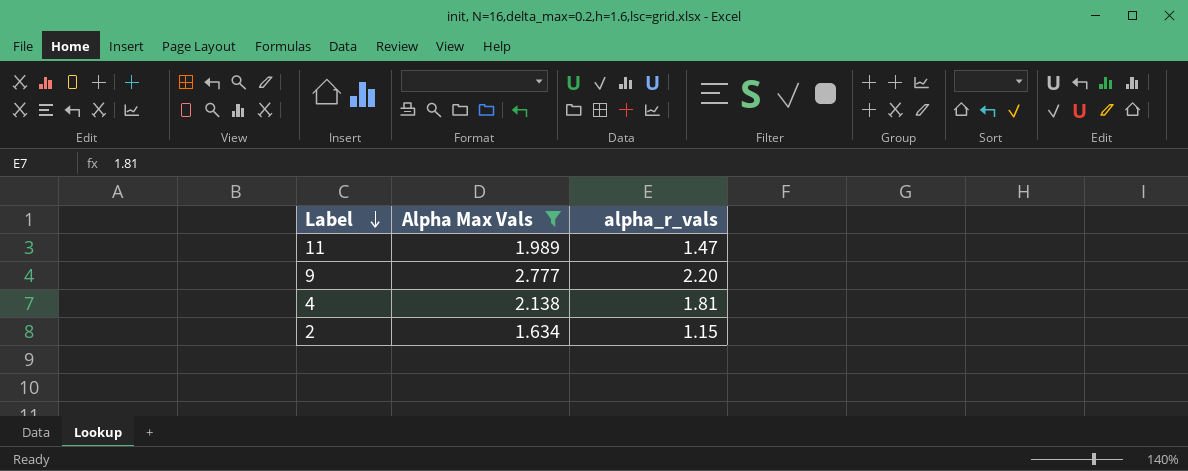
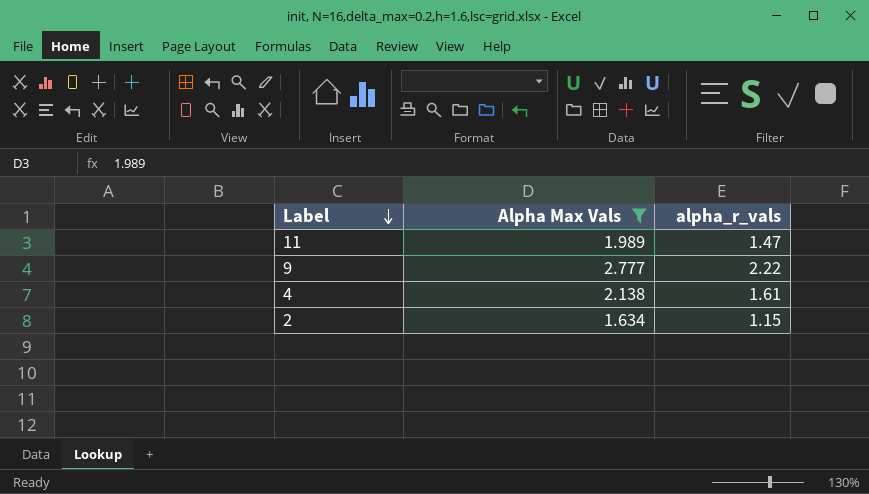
9 | alpha_r_vals: 2.20 -> 2.22
4 | alpha_r_vals: 1.81 -> 1.61

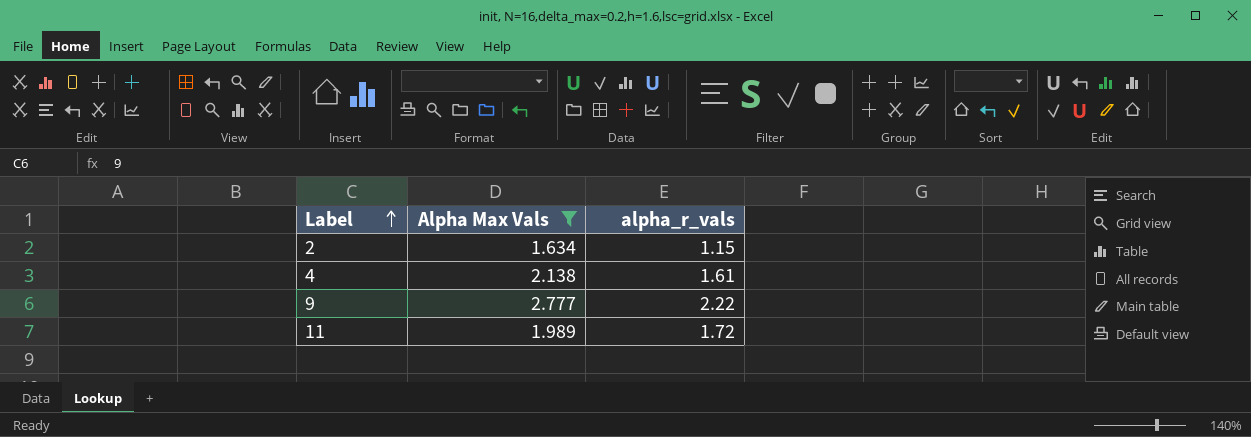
row order: Label descending -> Label ascending
11 | alpha_r_vals: 1.47 -> 1.72

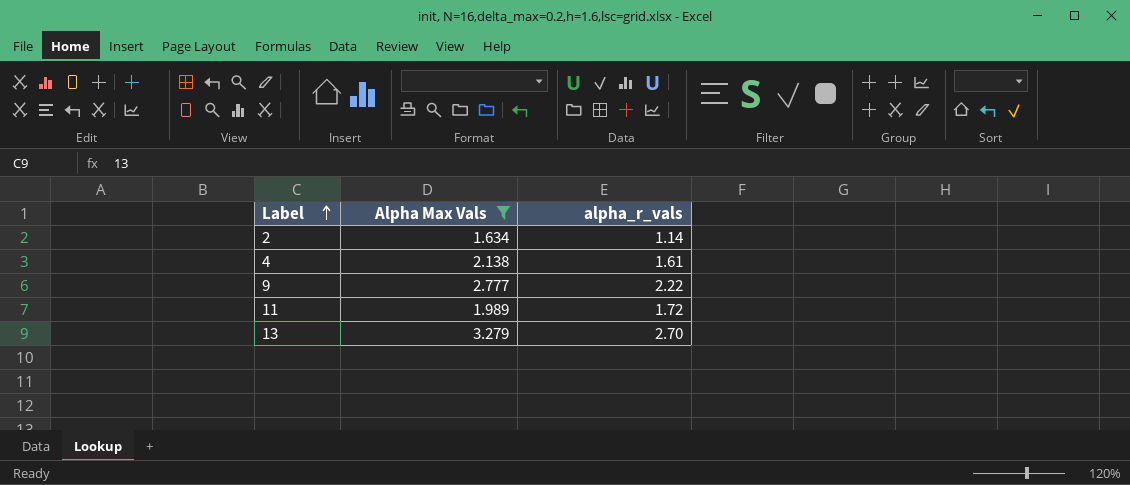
2 | alpha_r_vals: 1.15 -> 1.14
row 13: none -> 3.279 | 2.70

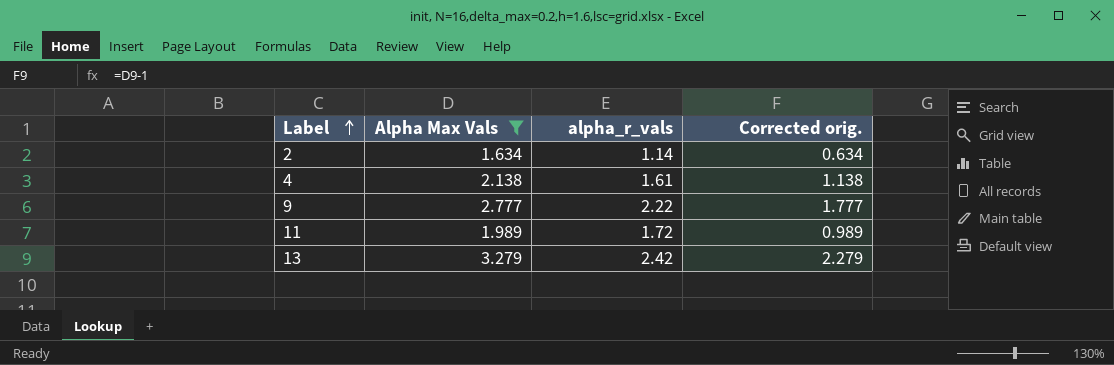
column Corrected orig. | formula: none -> [Alpha Max Vals] - 1
13 | alpha_r_vals: 2.70 -> 2.42

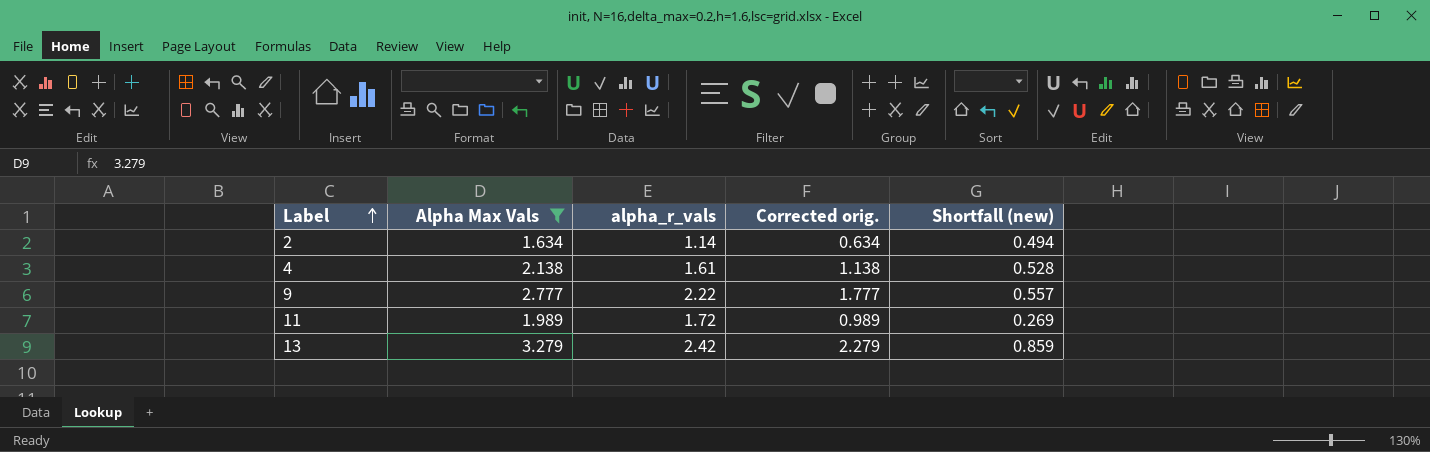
column Shortfall (new) | formula: none -> [Alpha Max Vals] - [alpha_r_vals]

